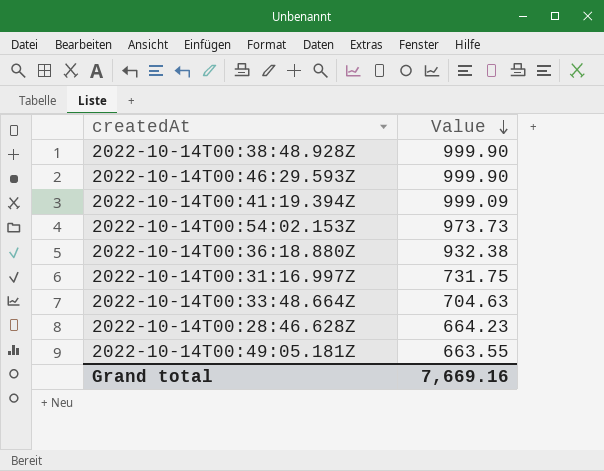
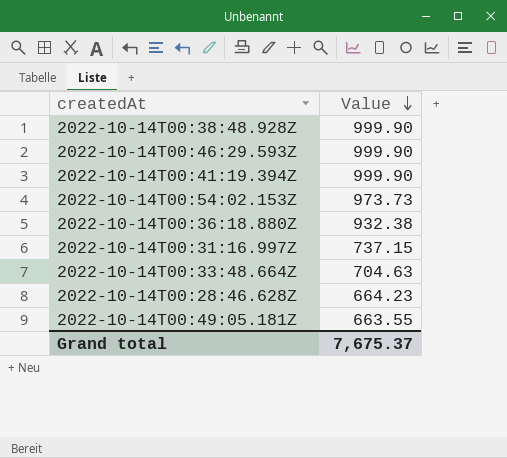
2022-10-14T00:41:19.394Z | Value: 999.09 -> 999.90
2022-10-14T00:31:16.997Z | Value: 731.75 -> 737.15
Grand total | Value: 7,669.16 -> 7,675.37

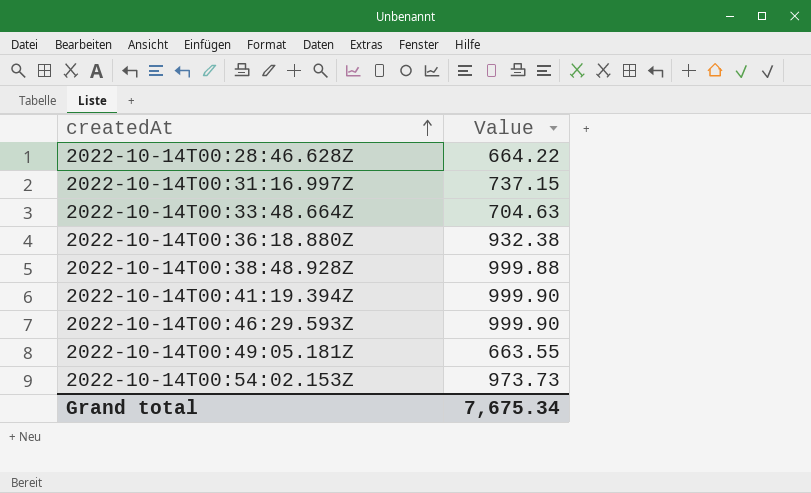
row order: Value descending -> createdAt ascending
2022-10-14T00:28:46.628Z | Value: 664.23 -> 664.22
2022-10-14T00:38:48.928Z | Value: 999.90 -> 999.88
Grand total | Value: 7,675.37 -> 7,675.34

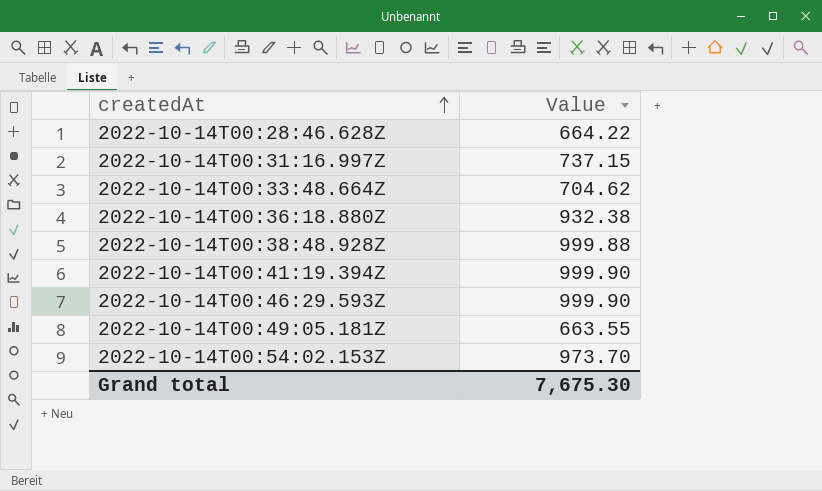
2022-10-14T00:33:48.664Z | Value: 704.63 -> 704.62
2022-10-14T00:54:02.153Z | Value: 973.73 -> 973.70
Grand total | Value: 7,675.34 -> 7,675.30

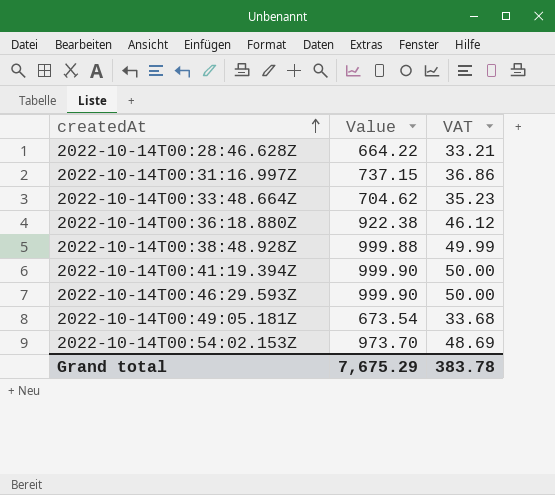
column VAT | formula: none -> [Value] * 0.05
2022-10-14T00:36:18.880Z | Value: 932.38 -> 922.38
2022-10-14T00:49:05.181Z | Value: 663.55 -> 673.54
Grand total | Value: 7,675.30 -> 7,675.29

